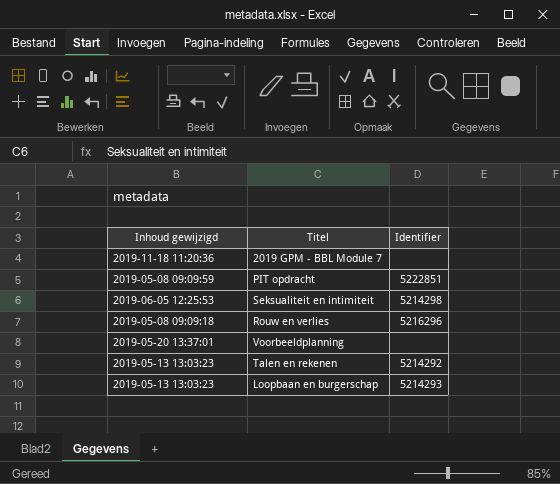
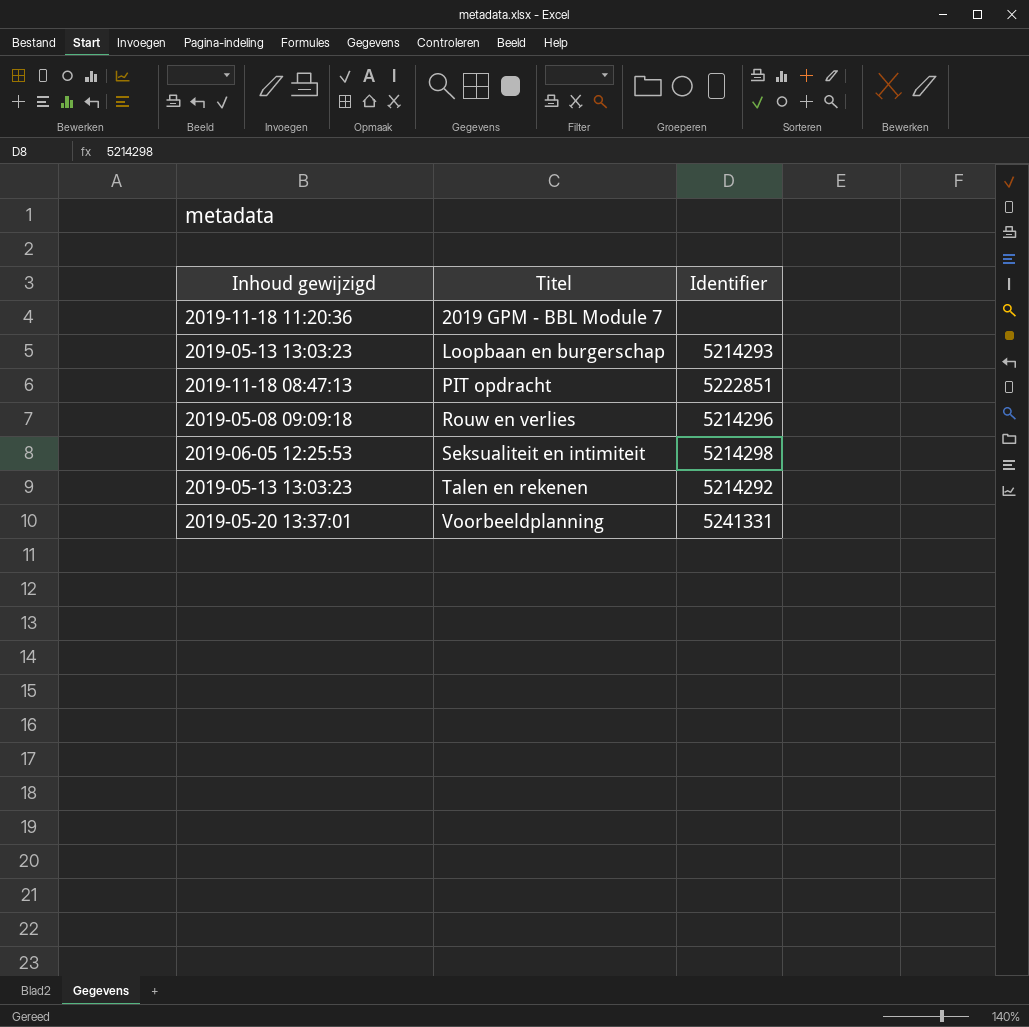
row order: none -> Titel ascending
PIT opdracht | Inhoud gewijzigd: 2019-05-08 09:09:59 -> 2019-11-18 08:47:13
Rouw en verlies | Identifier: 5216296 -> 5214296
Voorbeeldplanning | Identifier: none -> 5241331

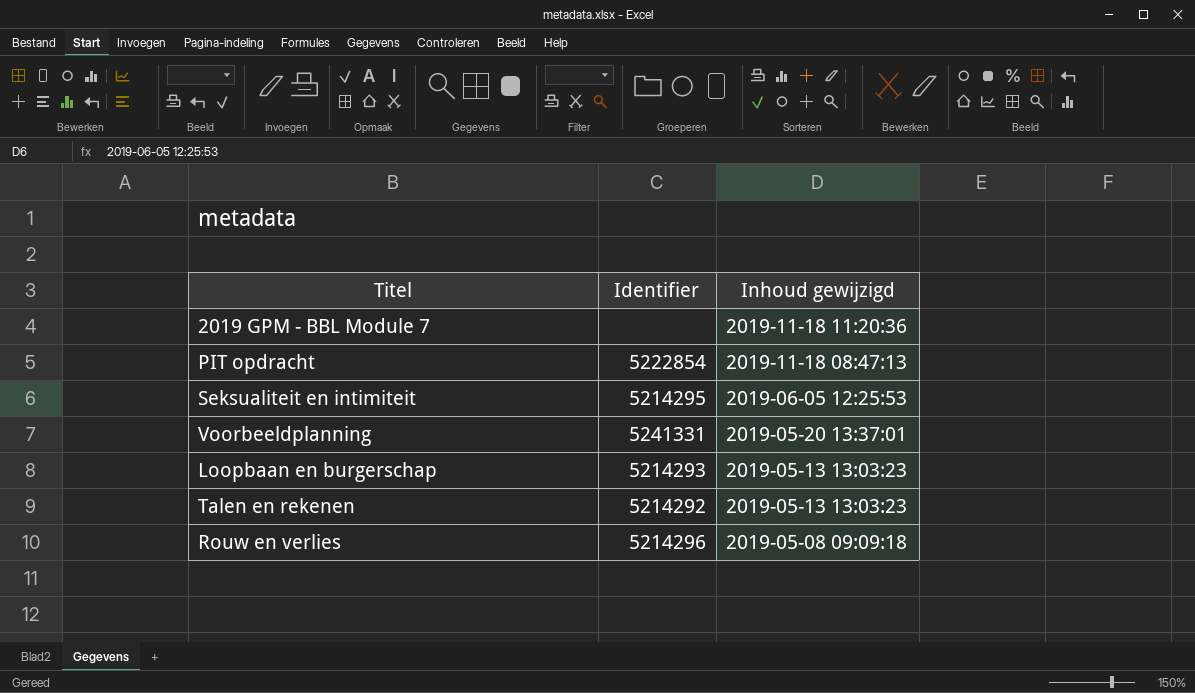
row order: Titel ascending -> Inhoud gewijzigd descending
column Inhoud gewijzigd | position: 1 -> 3
PIT opdracht | Identifier: 5222851 -> 5222854
Seksualiteit en intimiteit | Identifier: 5214298 -> 5214295

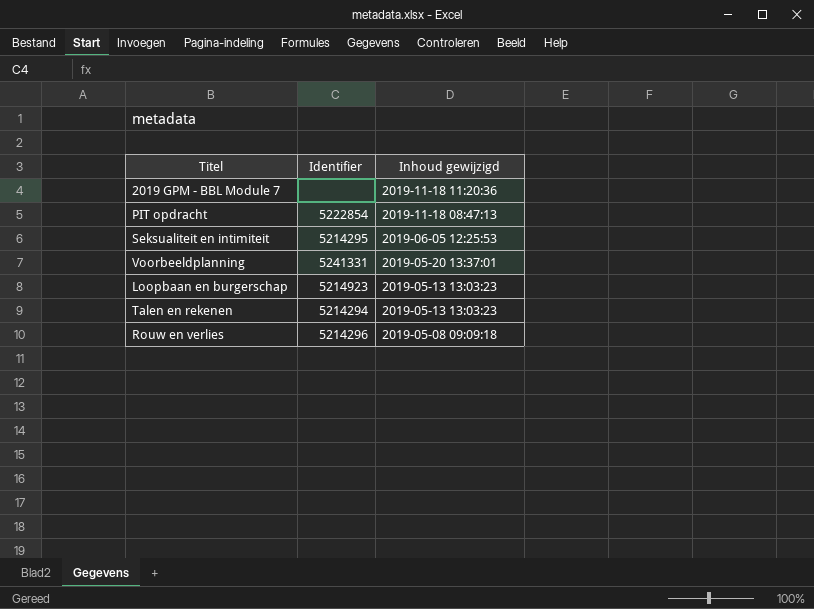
Loopbaan en burgerschap | Identifier: 5214293 -> 5214923
Talen en rekenen | Identifier: 5214292 -> 5214294

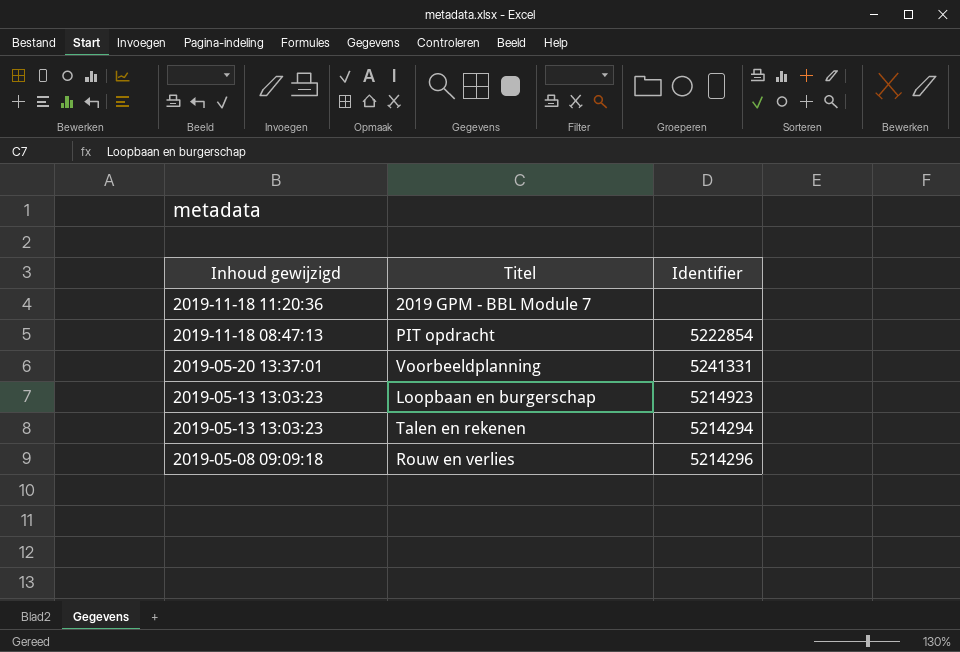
column Inhoud gewijzigd | position: 3 -> 1
row Seksualiteit en intimiteit: 5214295 | 2019-06-05 12:25:53 -> none

